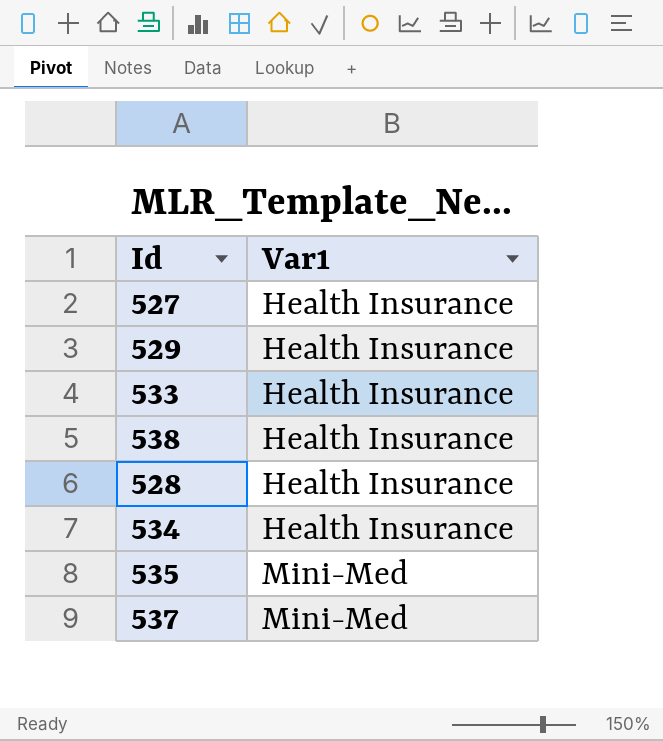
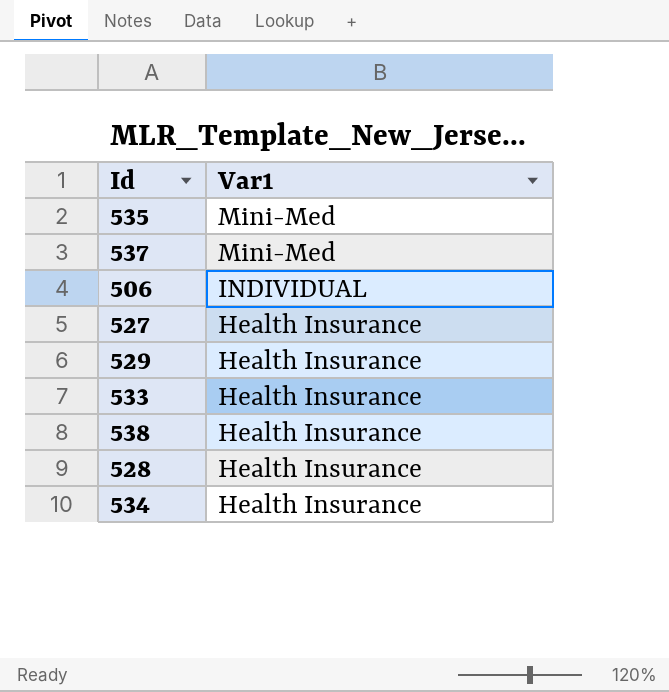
row order: Var1 ascending -> Var1 descending
row 506: none -> INDIVIDUAL

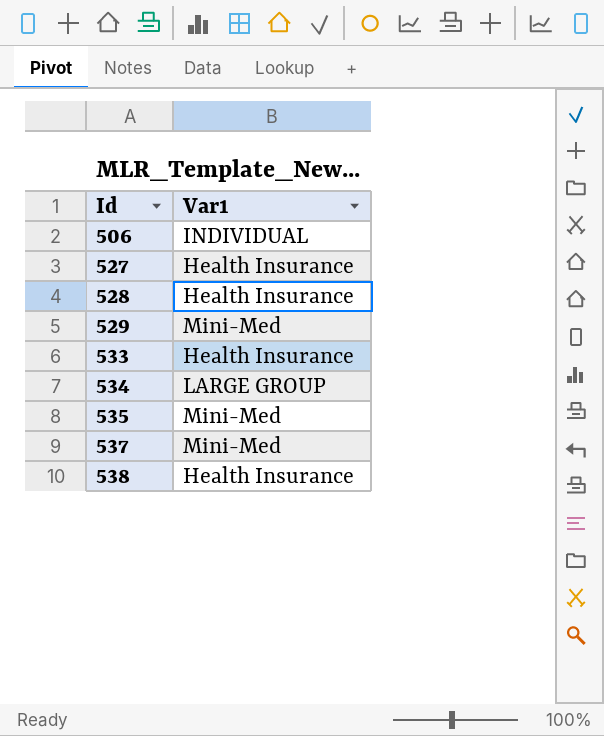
row order: Var1 descending -> Id ascending
529 | Var1: Health Insurance -> Mini-Med
534 | Var1: Health Insurance -> LARGE GROUP

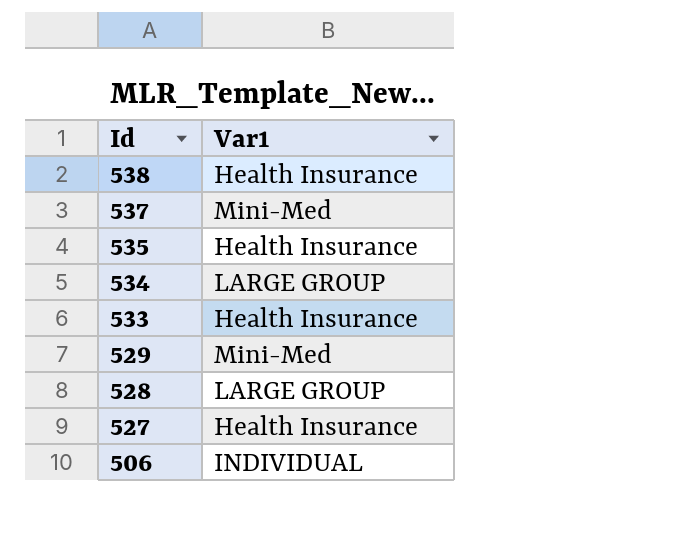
row order: Id ascending -> Id descending
535 | Var1: Mini-Med -> Health Insurance
528 | Var1: Health Insurance -> LARGE GROUP

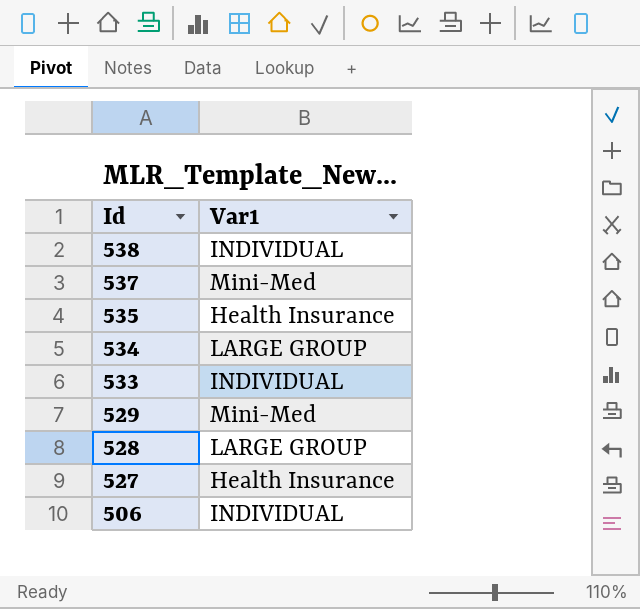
538 | Var1: Health Insurance -> INDIVIDUAL
533 | Var1: Health Insurance -> INDIVIDUAL

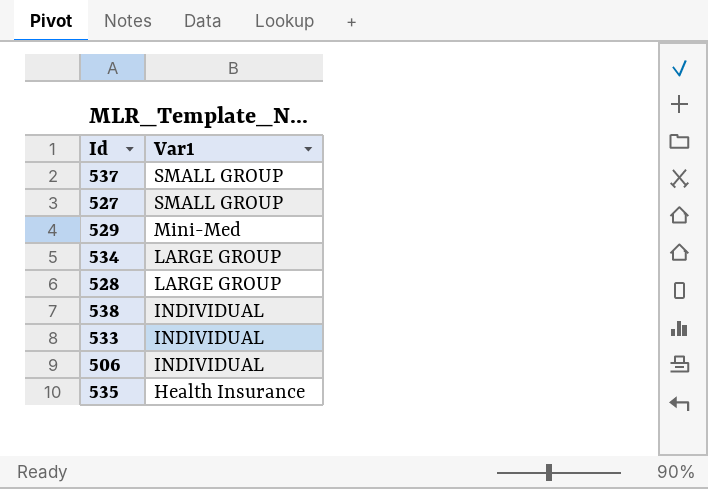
row order: Id descending -> Var1 descending
537 | Var1: Mini-Med -> SMALL GROUP
527 | Var1: Health Insurance -> SMALL GROUP

